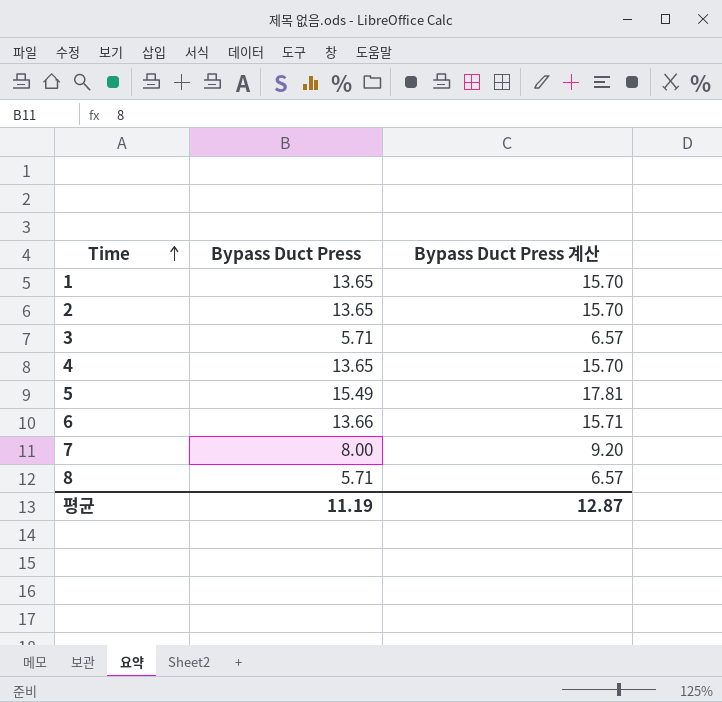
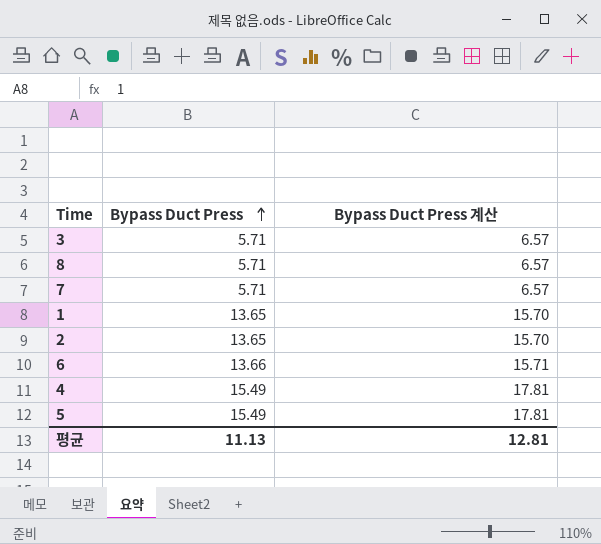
row order: Time ascending -> Bypass Duct Press ascending
7 | Bypass Duct Press: 8.00 -> 5.71
7 | Bypass Duct Press 계산: 9.20 -> 6.57
4 | Bypass Duct Press: 13.65 -> 15.49
4 | Bypass Duct Press 계산: 15.70 -> 17.81
평균 | Bypass Duct Press: 11.19 -> 11.13
평균 | Bypass Duct Press 계산: 12.87 -> 12.81

